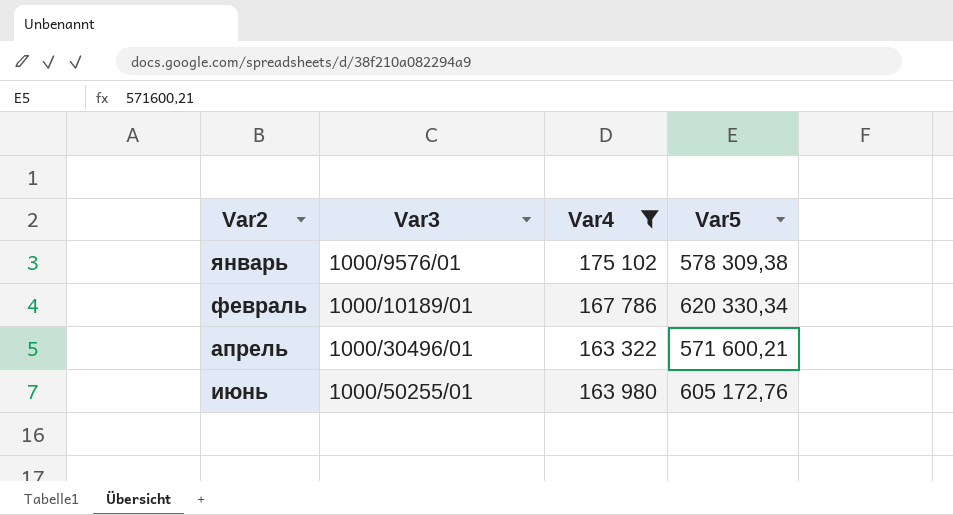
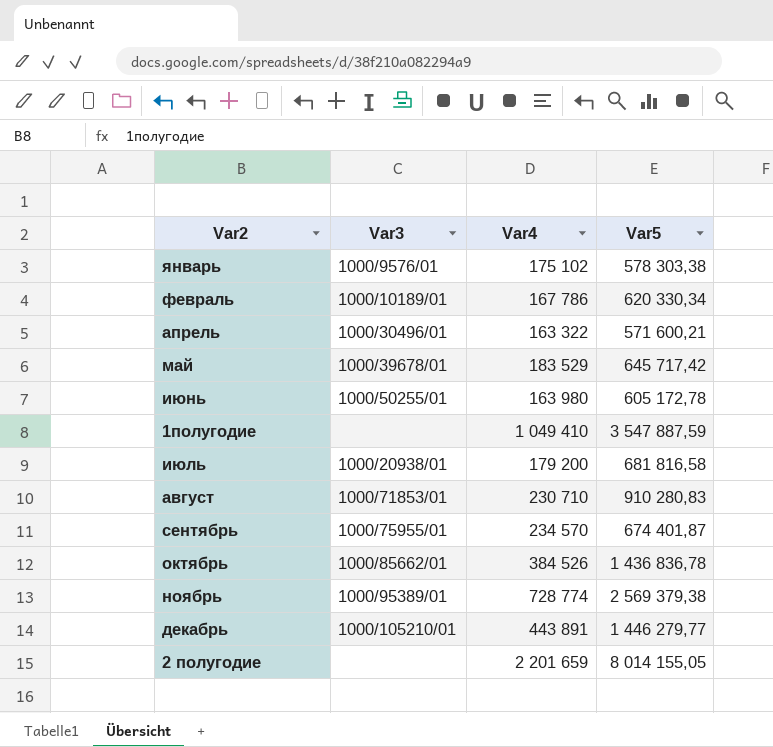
filter: Var4 <= 175 102 -> none
январь | Var5: 578 309,38 -> 578 303,38
июнь | Var5: 605 172,76 -> 605 172,78

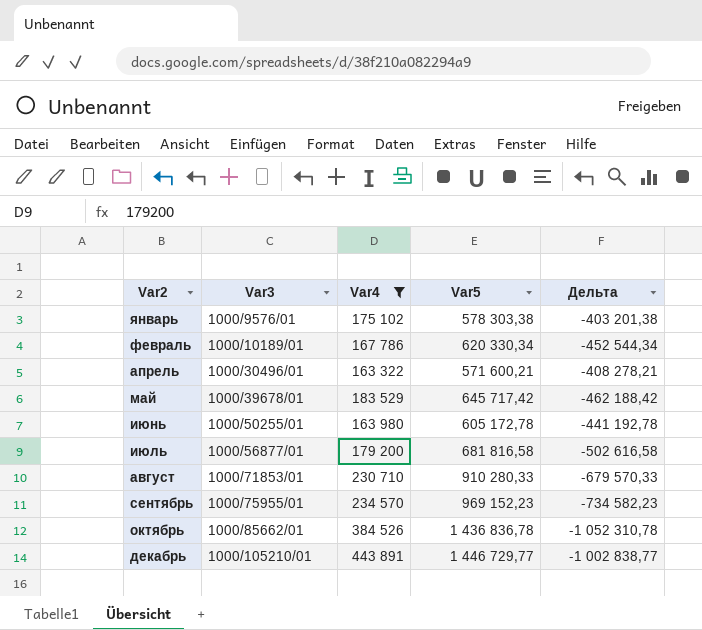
filter: none -> Var4 <= 443 891
column Дельта | formula: none -> [Var4] - [Var5]
июль | Var3: 1000/20938/01 -> 1000/56877/01
август | Var5: 910 280,83 -> 910 280,33
сентябрь | Var5: 674 401,87 -> 969 152,23
декабрь | Var5: 1 446 279,77 -> 1 446 729,77

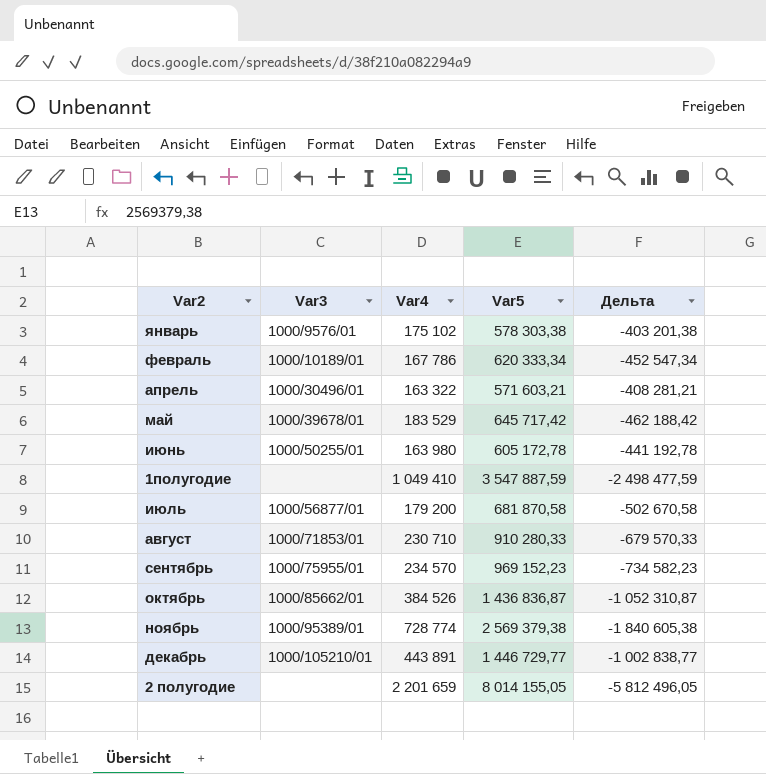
filter: Var4 <= 443 891 -> none
февраль | Var5: 620 330,34 -> 620 333,34
февраль | Дельта: -452 544,34 -> -452 547,34
апрель | Var5: 571 600,21 -> 571 603,21
апрель | Дельта: -408 278,21 -> -408 281,21
июль | Var5: 681 816,58 -> 681 870,58
июль | Дельта: -502 616,58 -> -502 670,58
октябрь | Var5: 1 436 836,78 -> 1 436 836,87
октябрь | Дельта: -1 052 310,78 -> -1 052 310,87

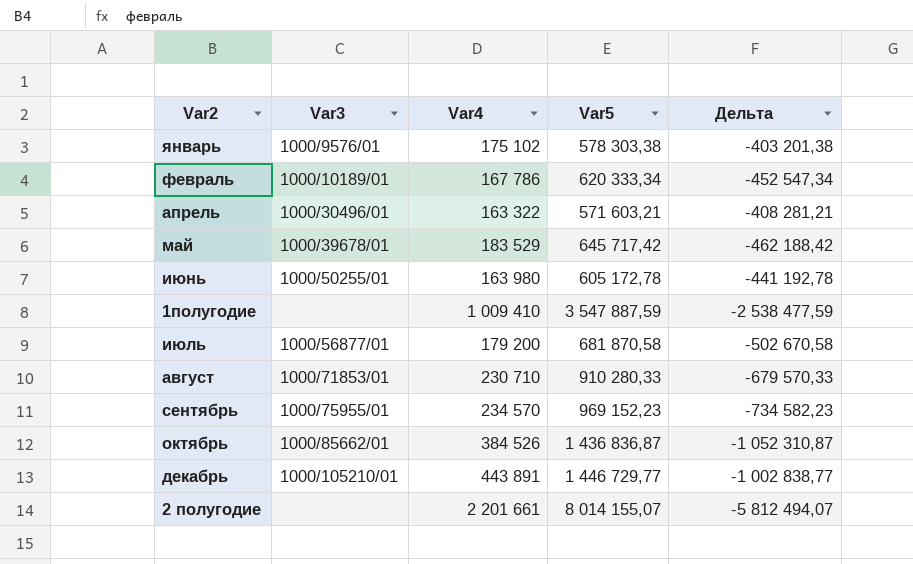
row ноябрь: 1000/95389/01 | 728 774 | 2 569 379,38 | -1 840 605,38 -> none
1полугодие | Var4: 1 049 410 -> 1 009 410
1полугодие | Дельта: -2 498 477,59 -> -2 538 477,59
2 полугодие | Var4: 2 201 659 -> 2 201 661
2 полугодие | Var5: 8 014 155,05 -> 8 014 155,07
2 полугодие | Дельта: -5 812 496,05 -> -5 812 494,07

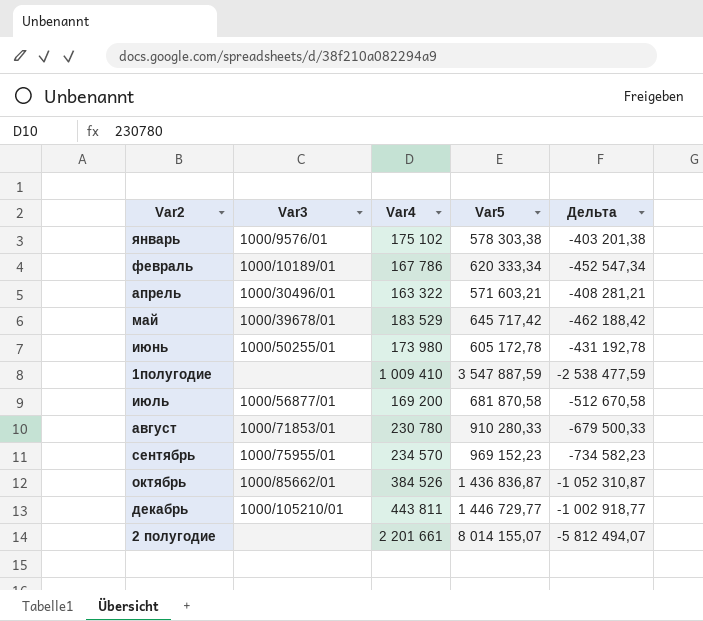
июнь | Var4: 163 980 -> 173 980
июнь | Дельта: -441 192,78 -> -431 192,78
июль | Var4: 179 200 -> 169 200
июль | Дельта: -502 670,58 -> -512 670,58
август | Var4: 230 710 -> 230 780
август | Дельта: -679 570,33 -> -679 500,33
декабрь | Var4: 443 891 -> 443 811
декабрь | Дельта: -1 002 838,77 -> -1 002 918,77

